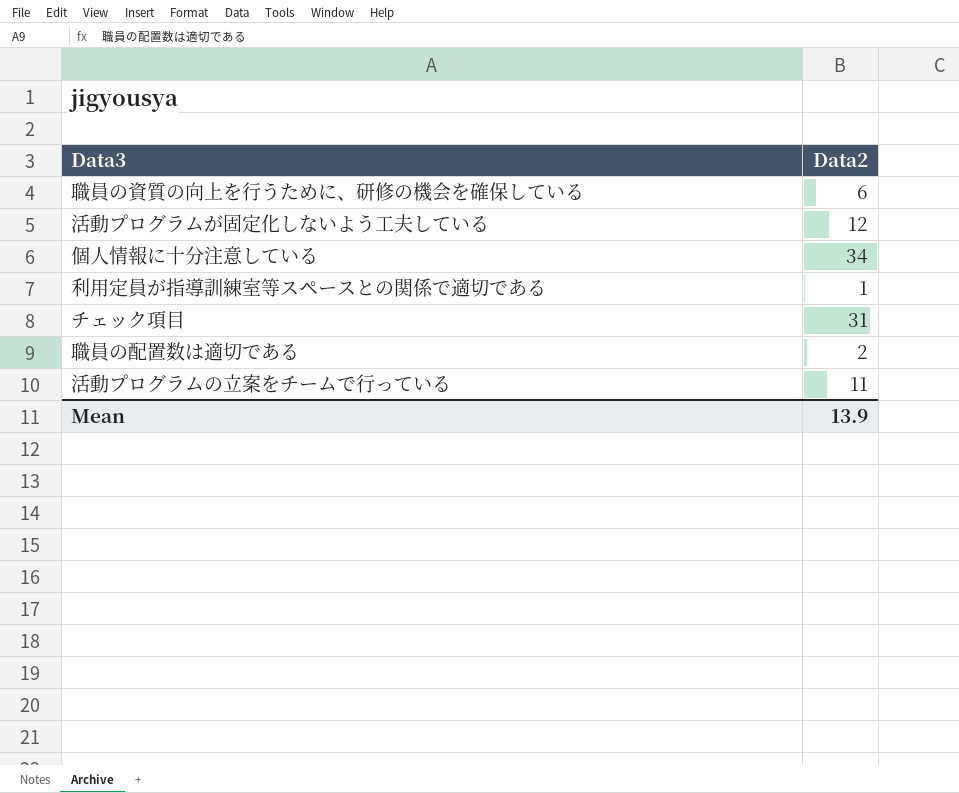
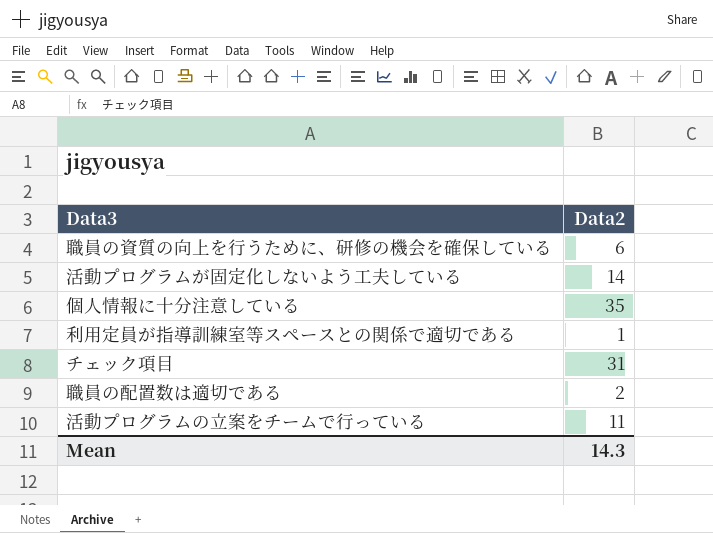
活動プログラムが固定化しないよう工夫している | Data2: 12 -> 14
個人情報に十分注意している | Data2: 34 -> 35
Mean | Data2: 13.9 -> 14.3

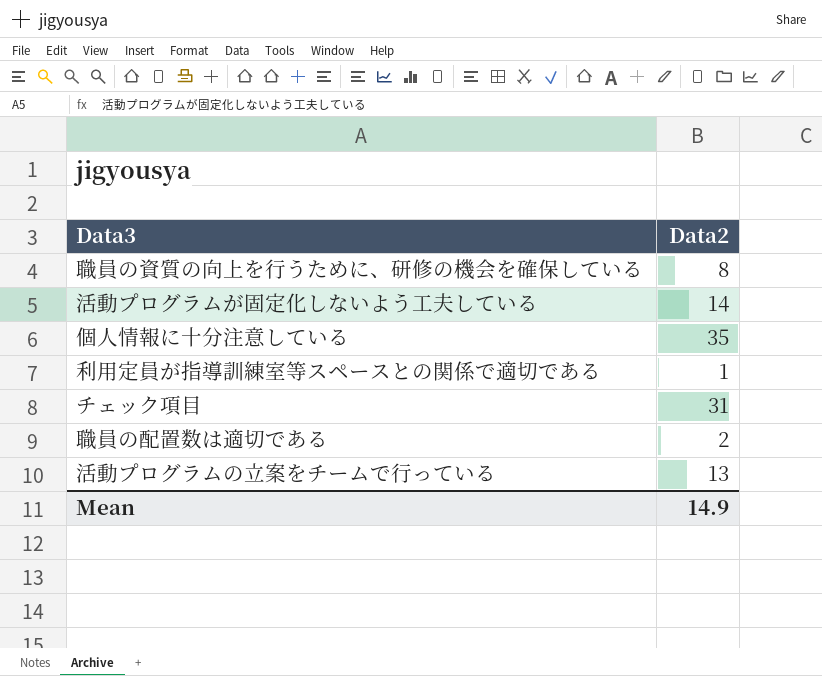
職員の資質の向上を行うために、研修の機会を確保している | Data2: 6 -> 8
活動プログラムの立案をチームで行っている | Data2: 11 -> 13
Mean | Data2: 14.3 -> 14.9

